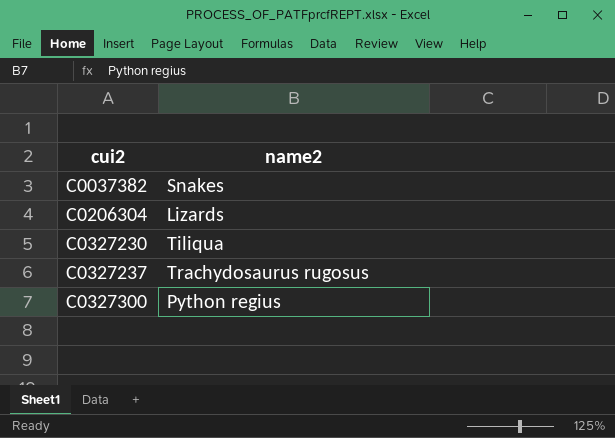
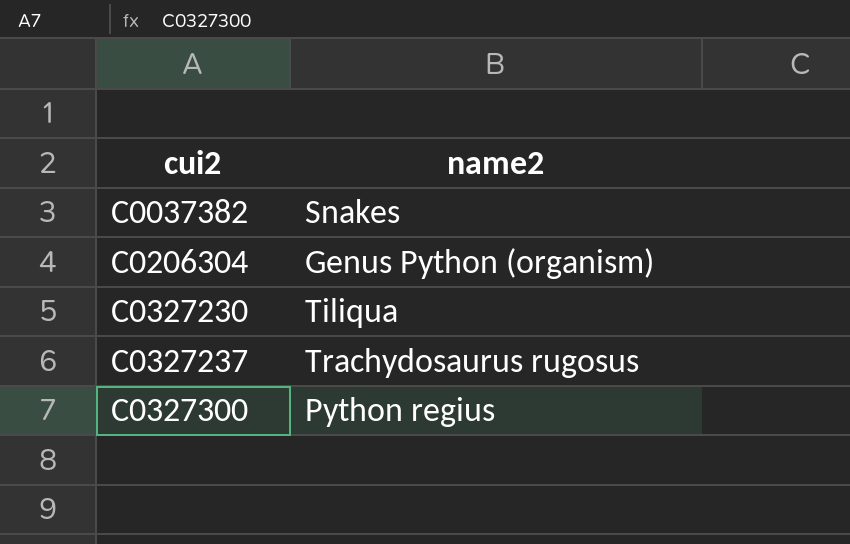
C0206304 | name2: Lizards -> Genus Python (organism)

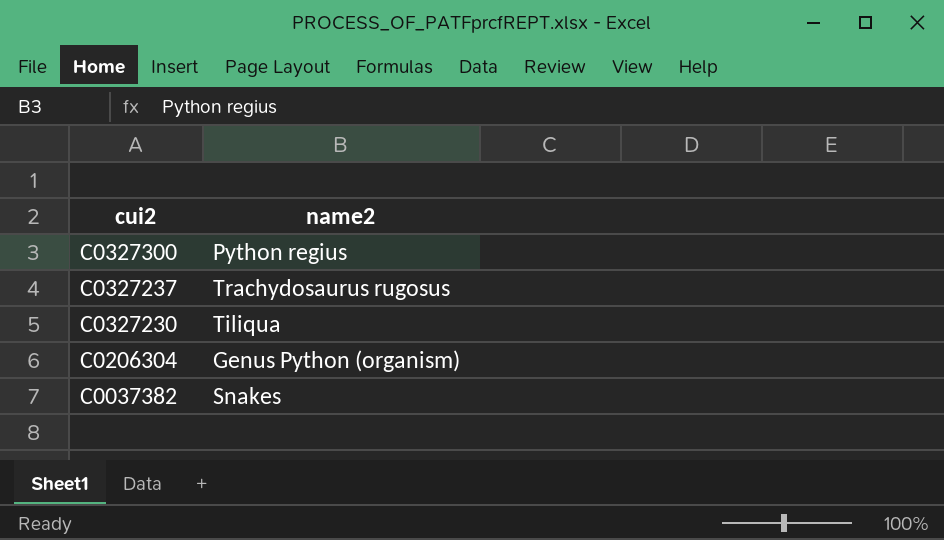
row order: cui2 ascending -> cui2 descending

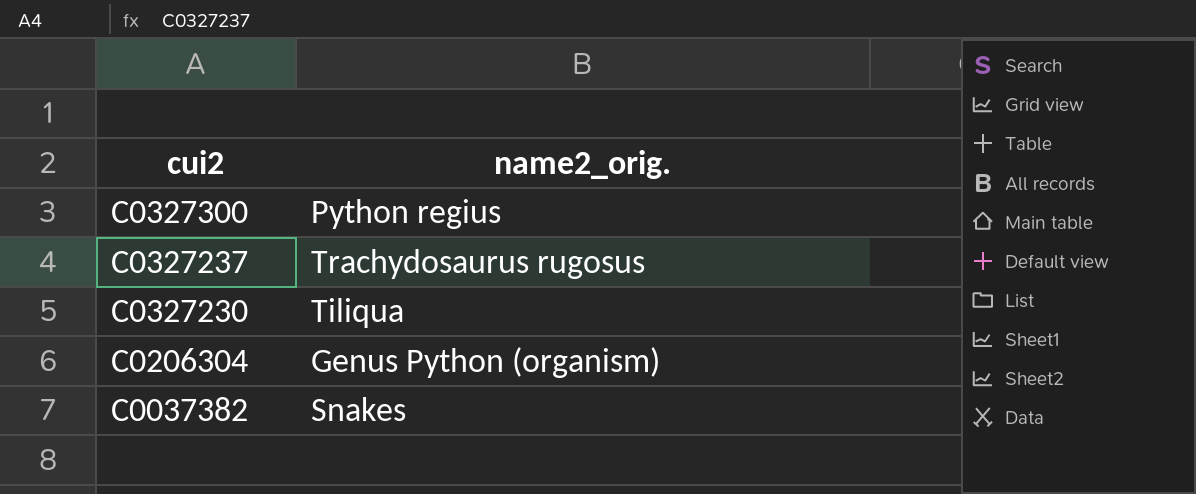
column name: name2 -> name2_orig.

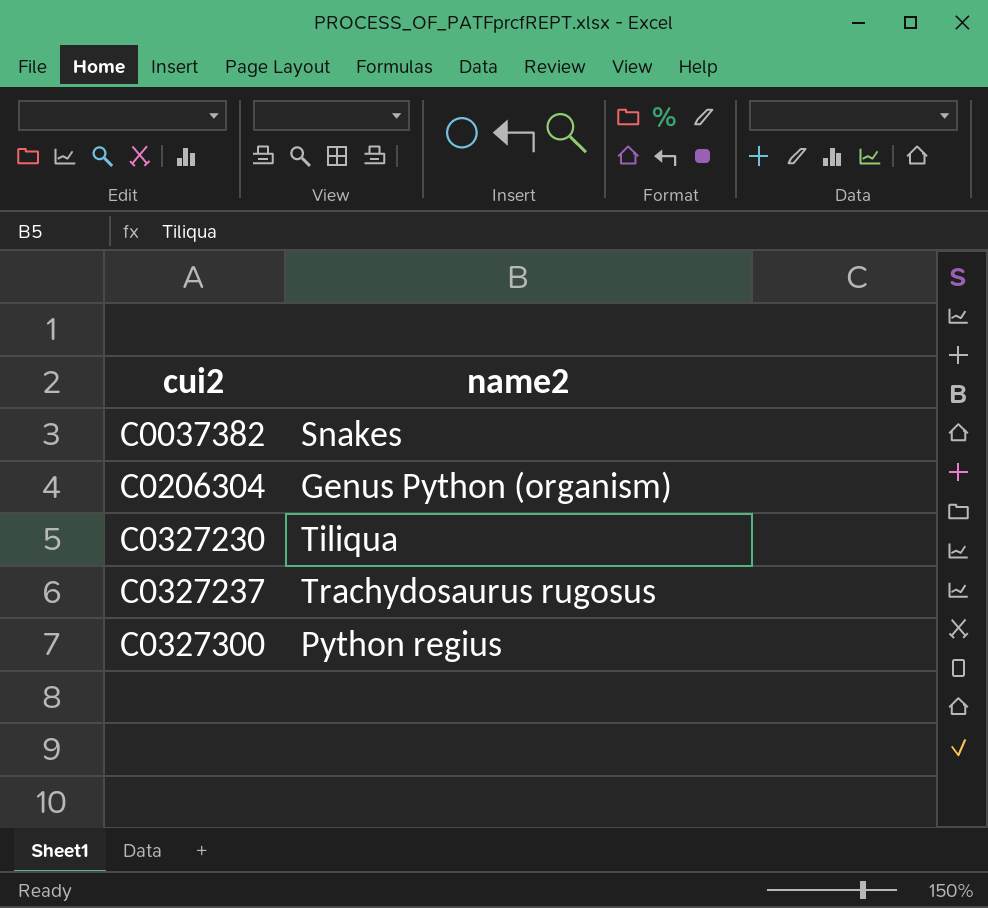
row order: cui2 descending -> cui2 ascending
column name: name2_orig. -> name2

